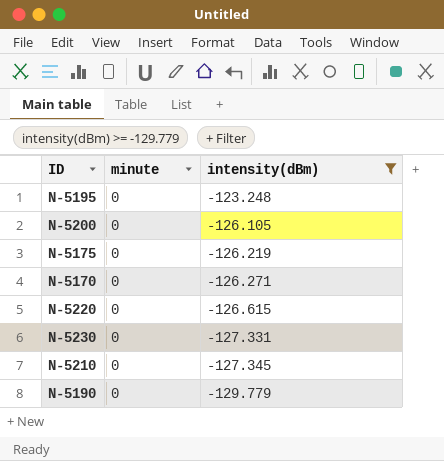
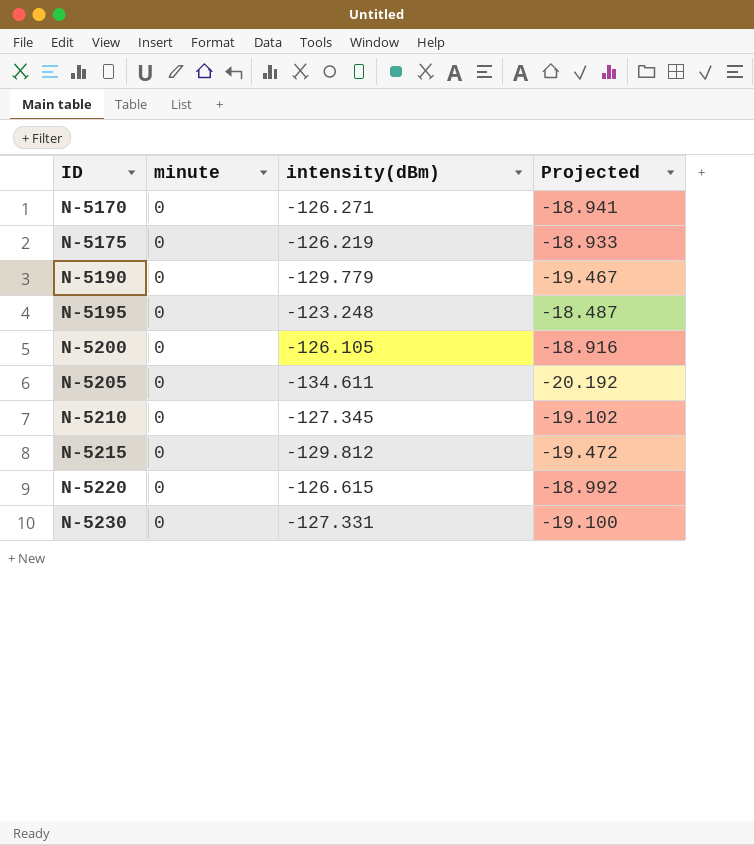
filter: intensity(dBm) >= -129.779 -> none
row order: intensity(dBm) descending -> ID ascending
column Projected | formula: none -> [intensity(dBm)] * 0.15

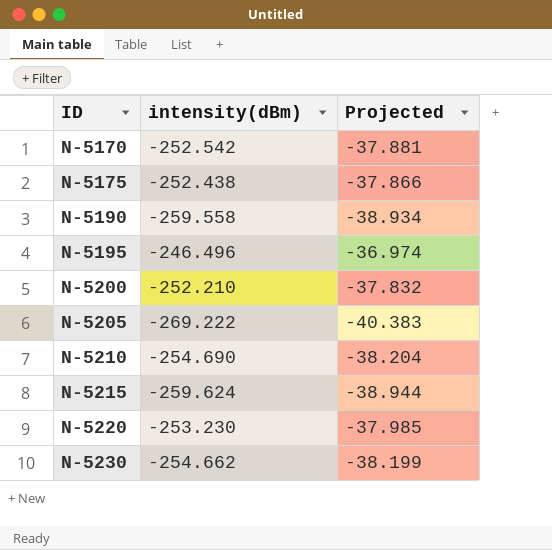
column minute | position: 2 -> none
N-5170 | intensity(dBm): -126.271 -> -252.542
N-5170 | Projected: -18.941 -> -37.881
N-5175 | intensity(dBm): -126.219 -> -252.438
N-5175 | Projected: -18.933 -> -37.866
N-5190 | intensity(dBm): -129.779 -> -259.558
N-5190 | Projected: -19.467 -> -38.934
N-5195 | intensity(dBm): -123.248 -> -246.496
N-5195 | Projected: -18.487 -> -36.974
N-5200 | intensity(dBm): -126.105 -> -252.210
N-5200 | Projected: -18.916 -> -37.832
N-5205 | intensity(dBm): -134.611 -> -269.222
N-5205 | Projected: -20.192 -> -40.383
N-5210 | intensity(dBm): -127.345 -> -254.690
N-5210 | Projected: -19.102 -> -38.204
N-5215 | intensity(dBm): -129.812 -> -259.624
N-5215 | Projected: -19.472 -> -38.944
N-5220 | intensity(dBm): -126.615 -> -253.230
N-5220 | Projected: -18.992 -> -37.985
N-5230 | intensity(dBm): -127.331 -> -254.662
N-5230 | Projected: -19.100 -> -38.199

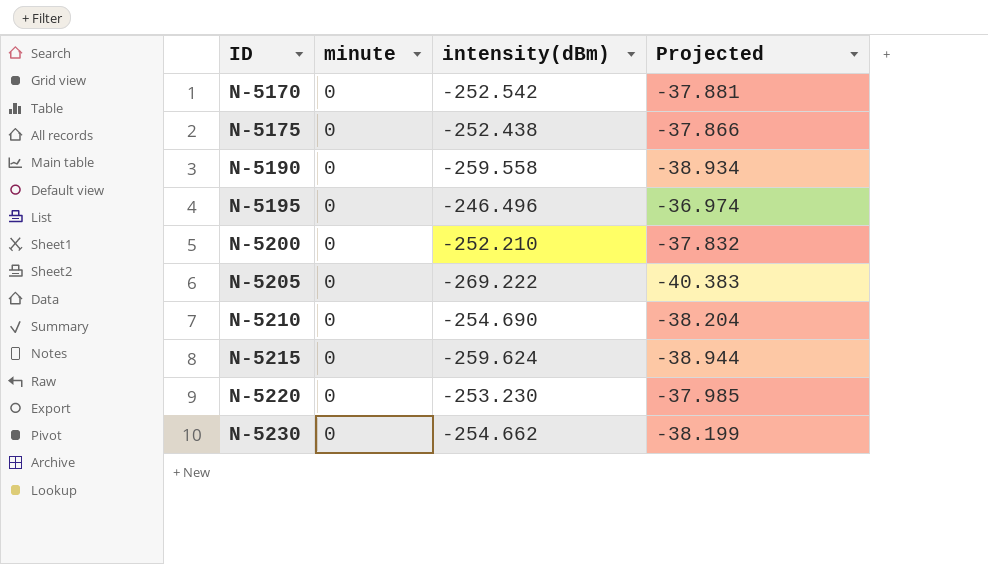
column minute | position: none -> 2

